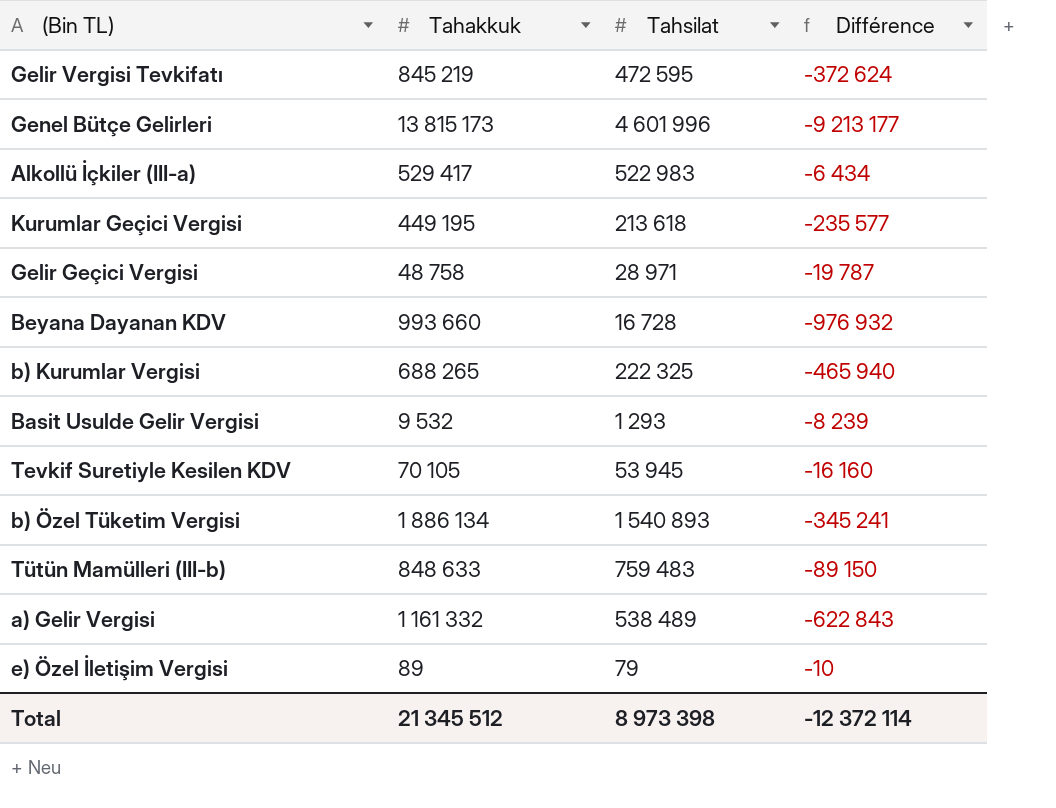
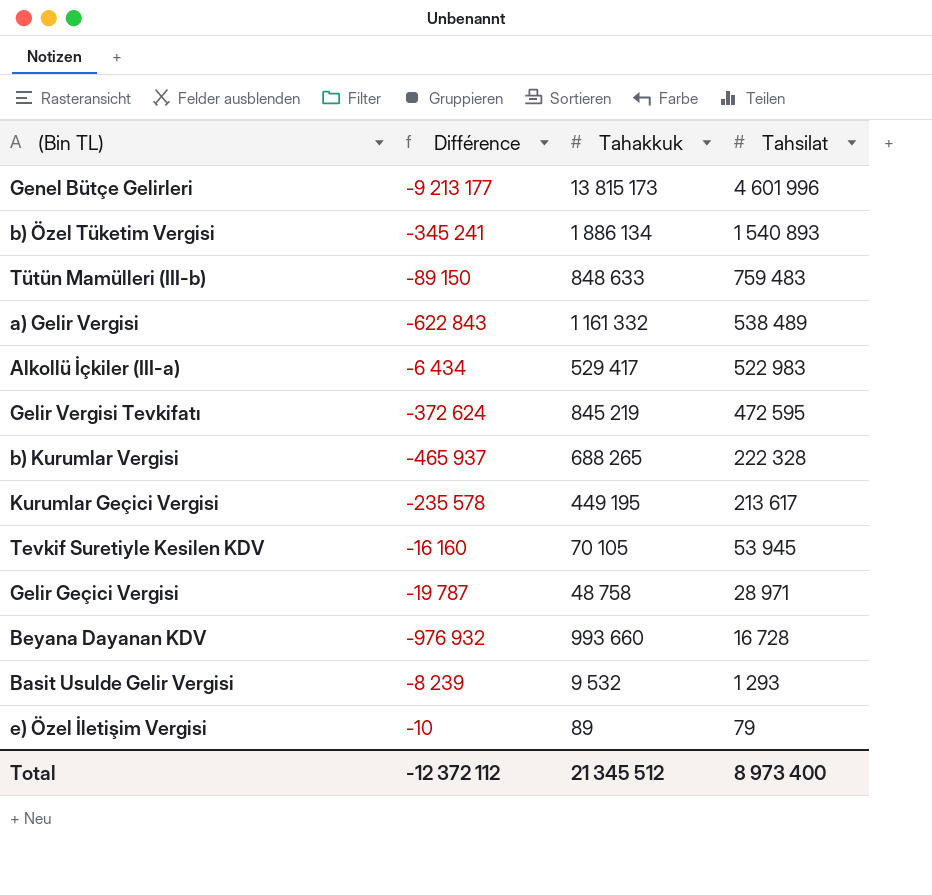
row order: none -> Tahsilat descending
column Différence | position: 4 -> 2
b) Kurumlar Vergisi | Différence: -465 940 -> -465 937
b) Kurumlar Vergisi | Tahsilat: 222 325 -> 222 328
Kurumlar Geçici Vergisi | Différence: -235 577 -> -235 578
Kurumlar Geçici Vergisi | Tahsilat: 213 618 -> 213 617
Total | Différence: -12 372 114 -> -12 372 112
Total | Tahsilat: 8 973 398 -> 8 973 400

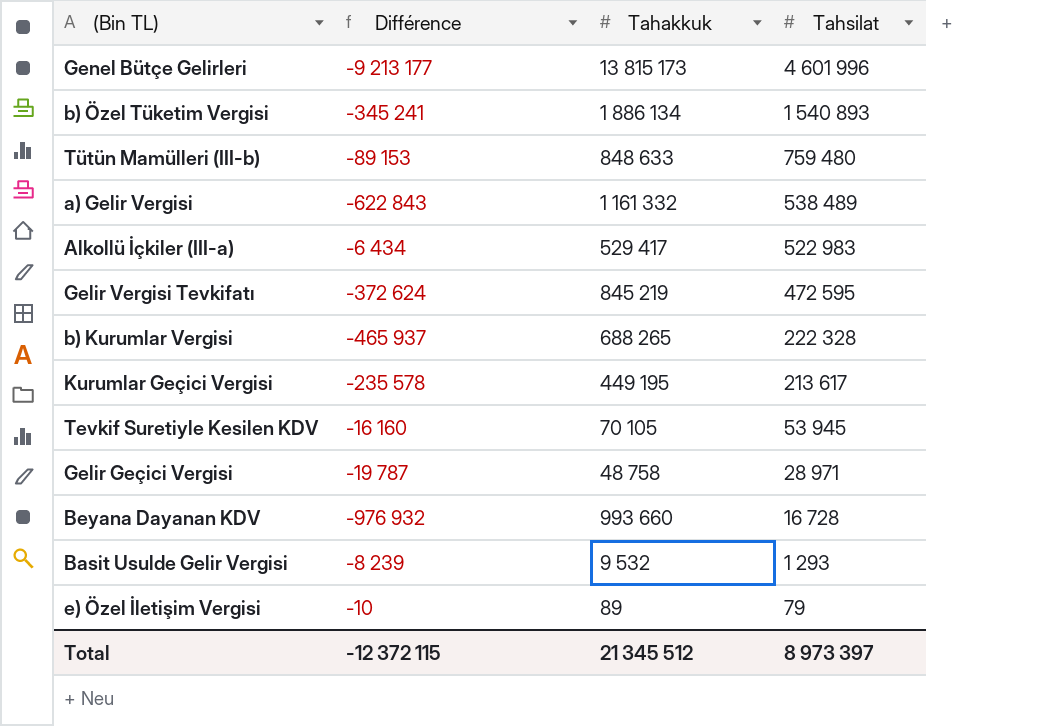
Tütün Mamülleri (III-b) | Différence: -89 150 -> -89 153
Tütün Mamülleri (III-b) | Tahsilat: 759 483 -> 759 480
Total | Différence: -12 372 112 -> -12 372 115
Total | Tahsilat: 8 973 400 -> 8 973 397

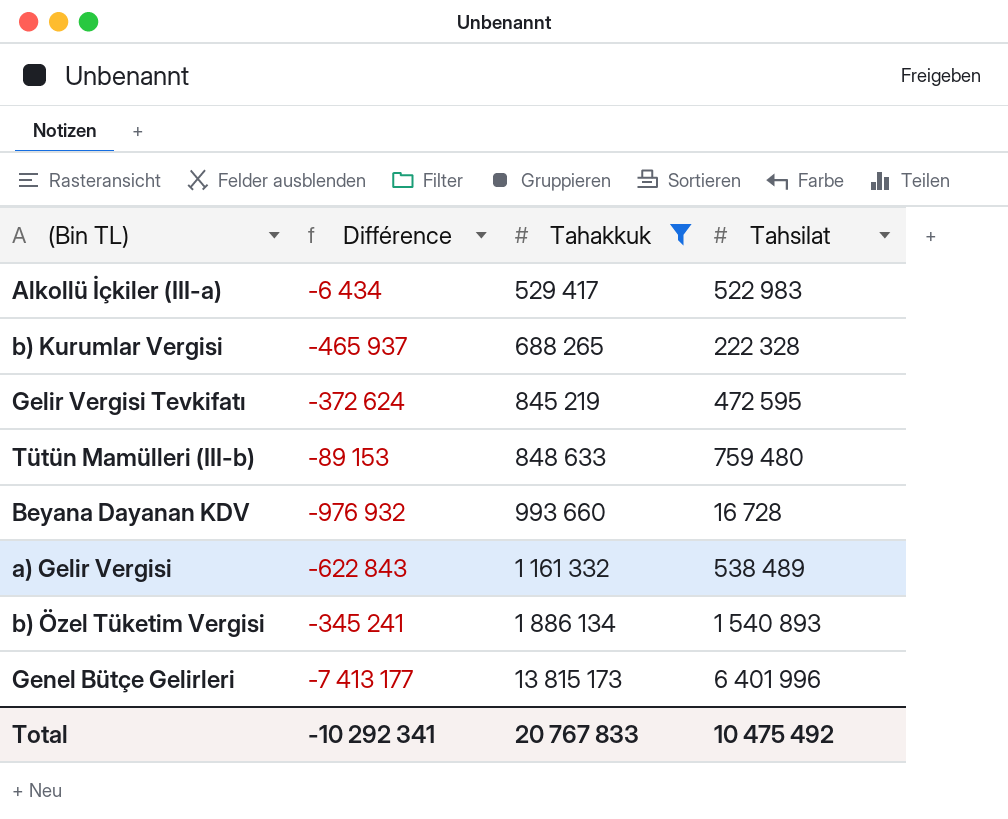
filter: none -> Tahakkuk >= 529 417
row order: Tahsilat descending -> Tahakkuk ascending
Genel Bütçe Gelirleri | Différence: -9 213 177 -> -7 413 177
Genel Bütçe Gelirleri | Tahsilat: 4 601 996 -> 6 401 996
Total | Différence: -12 372 115 -> -10 292 341
Total | Tahakkuk: 21 345 512 -> 20 767 833
Total | Tahsilat: 8 973 397 -> 10 475 492

